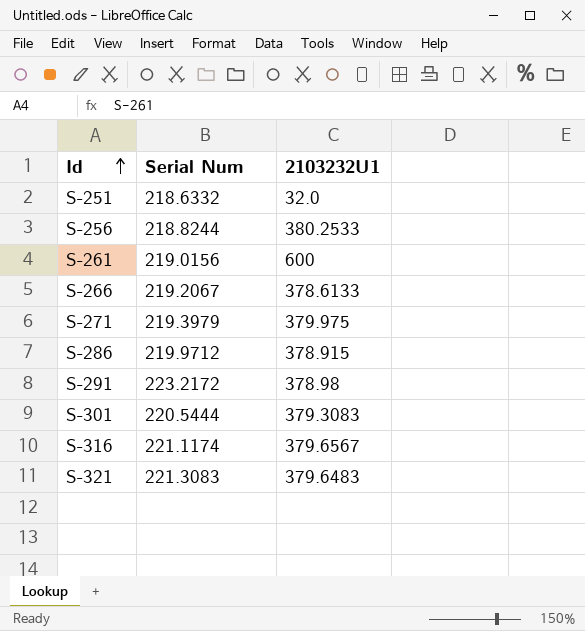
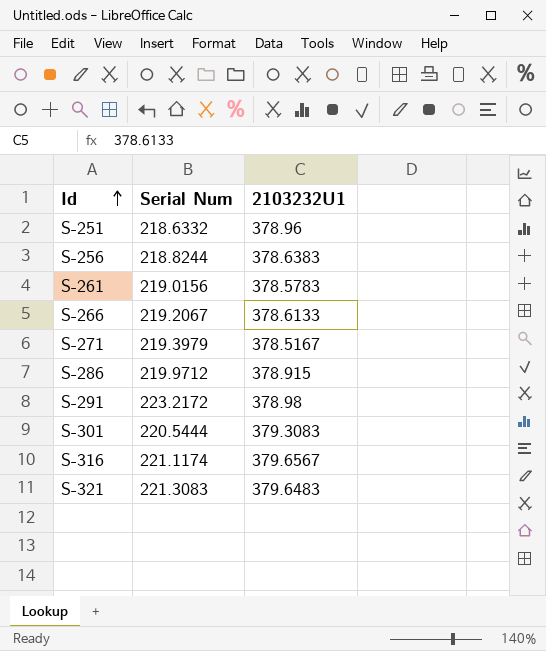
S-251 | 2103232U1: 32.0 -> 378.96
S-256 | 2103232U1: 380.2533 -> 378.6383
S-261 | 2103232U1: 600 -> 378.5783
S-271 | 2103232U1: 379.975 -> 378.5167

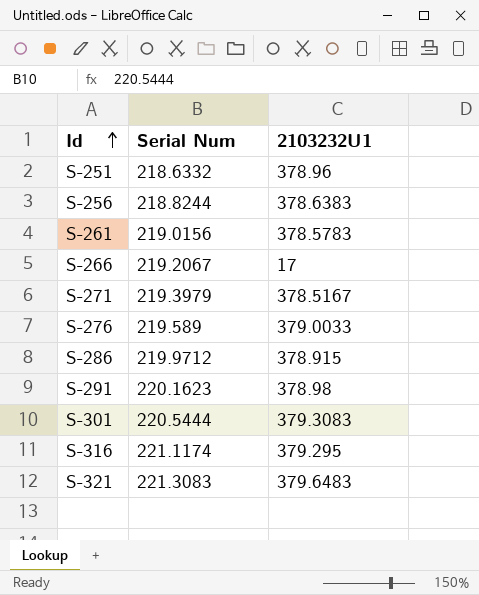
S-266 | 2103232U1: 378.6133 -> 17
row S-276: none -> 219.589 | 379.0033
S-291 | Serial Num: 223.2172 -> 220.1623
S-316 | 2103232U1: 379.6567 -> 379.295

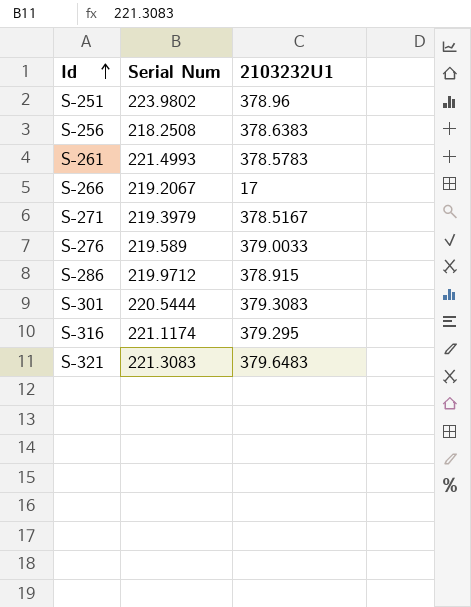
row S-291: 220.1623 | 378.98 -> none
S-251 | Serial Num: 218.6332 -> 223.9802
S-256 | Serial Num: 218.8244 -> 218.2508
S-261 | Serial Num: 219.0156 -> 221.4993

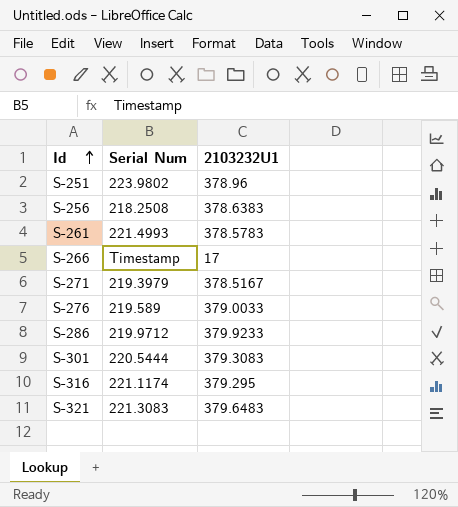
S-266 | Serial Num: 219.2067 -> Timestamp
S-286 | 2103232U1: 378.915 -> 379.9233

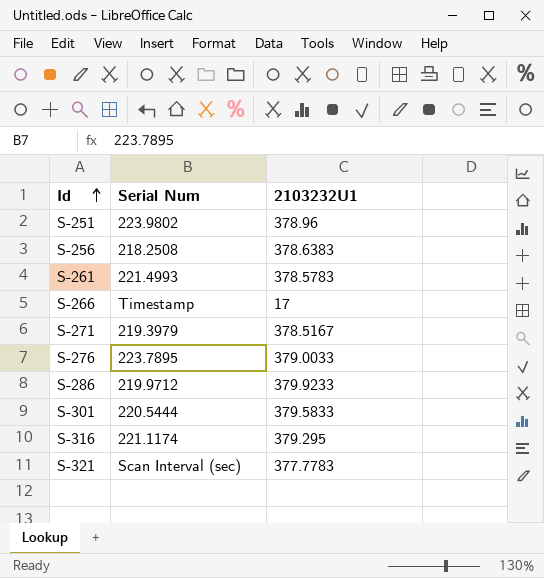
S-276 | Serial Num: 219.589 -> 223.7895
S-301 | 2103232U1: 379.3083 -> 379.5833
S-321 | Serial Num: 221.3083 -> Scan Interval (sec)
S-321 | 2103232U1: 379.6483 -> 377.7783

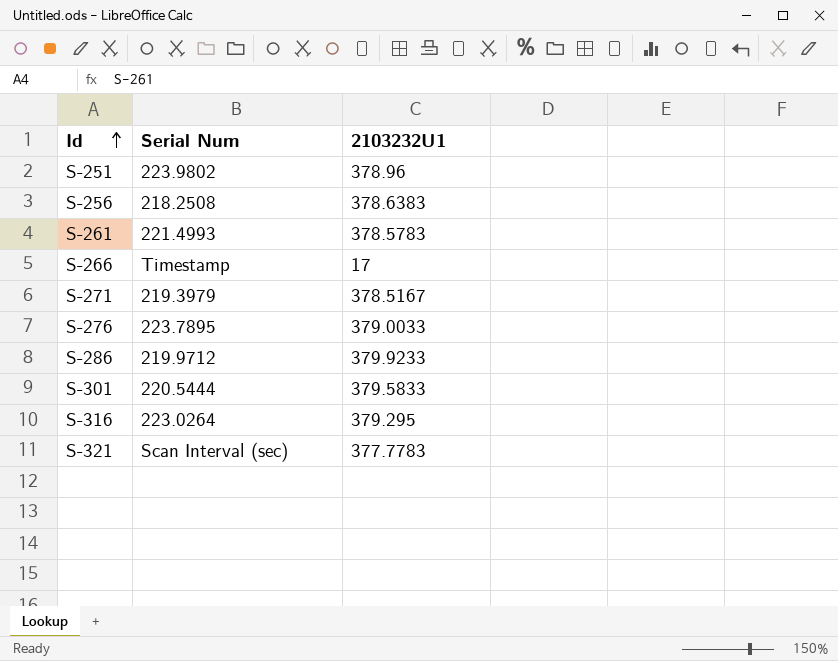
S-316 | Serial Num: 221.1174 -> 223.0264

